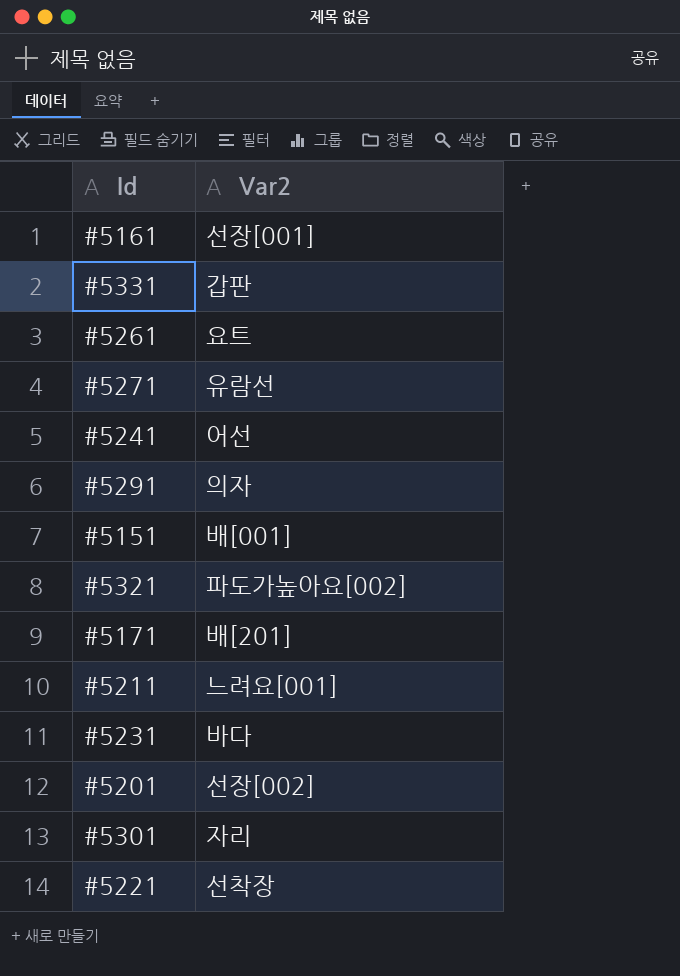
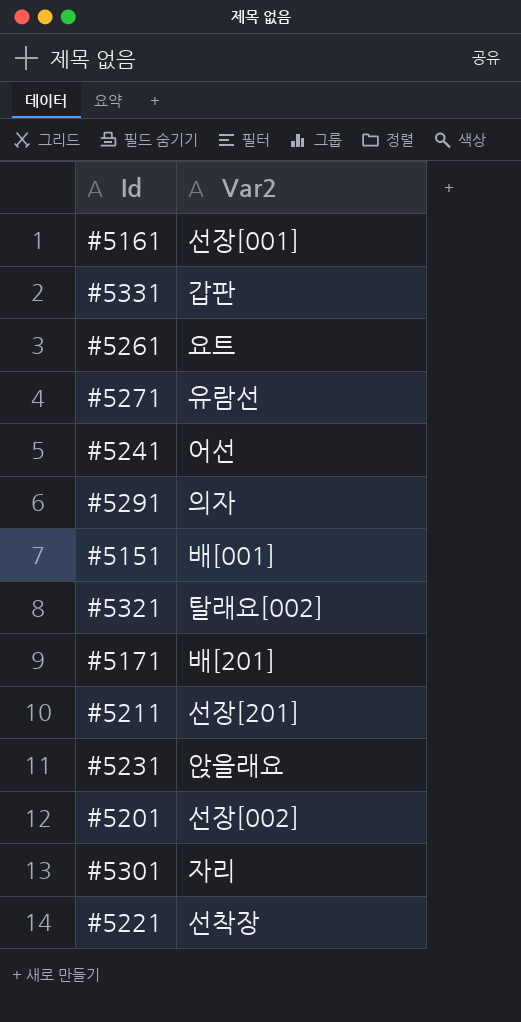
#5321 | Var2: 파도가높아요[002] -> 탈래요[002]
#5211 | Var2: 느려요[001] -> 선장[201]
#5231 | Var2: 바다 -> 앉을래요

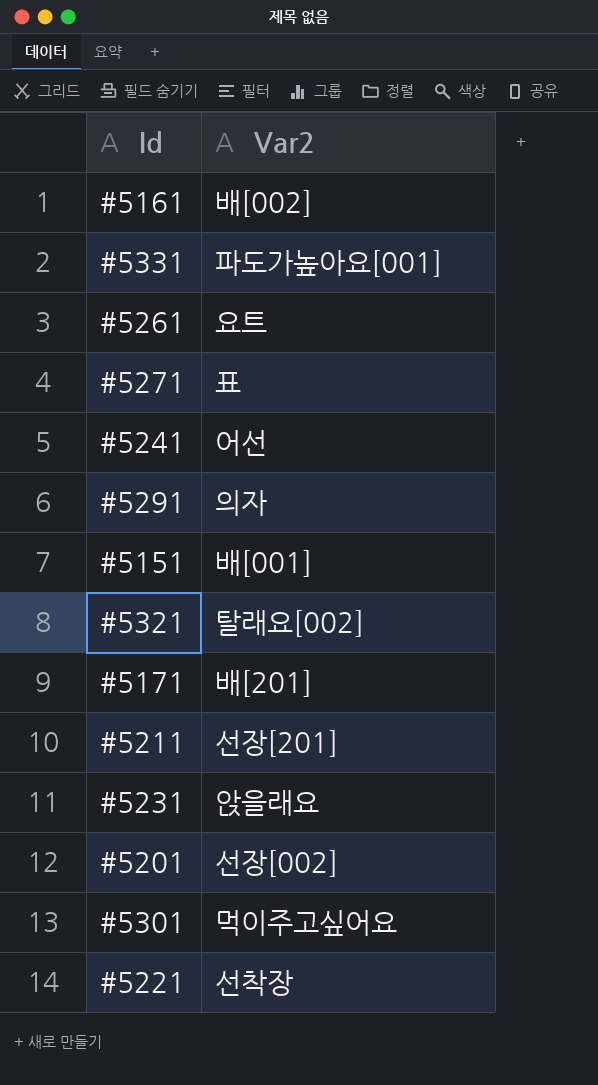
#5161 | Var2: 선장[001] -> 배[002]
#5331 | Var2: 갑판 -> 파도가높아요[001]
#5271 | Var2: 유람선 -> 표
#5301 | Var2: 자리 -> 먹이주고싶어요

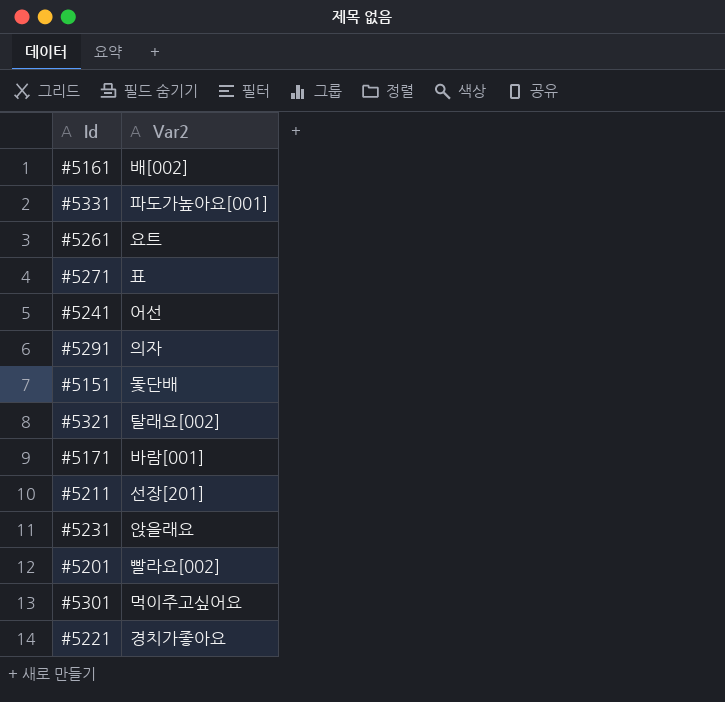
#5151 | Var2: 배[001] -> 돛단배
#5171 | Var2: 배[201] -> 바람[001]
#5201 | Var2: 선장[002] -> 빨라요[002]
#5221 | Var2: 선착장 -> 경치가좋아요

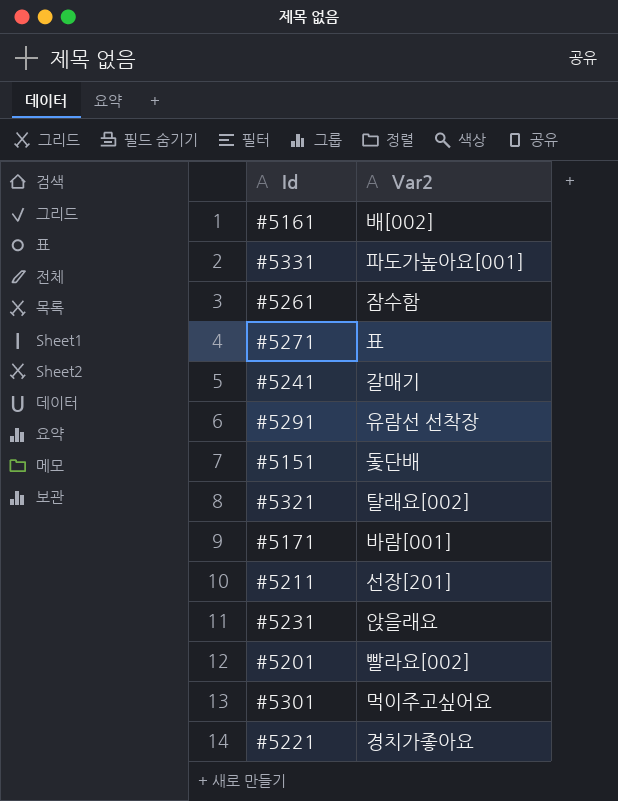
#5261 | Var2: 요트 -> 잠수함
#5241 | Var2: 어선 -> 갈매기
#5291 | Var2: 의자 -> 유람선 선착장

